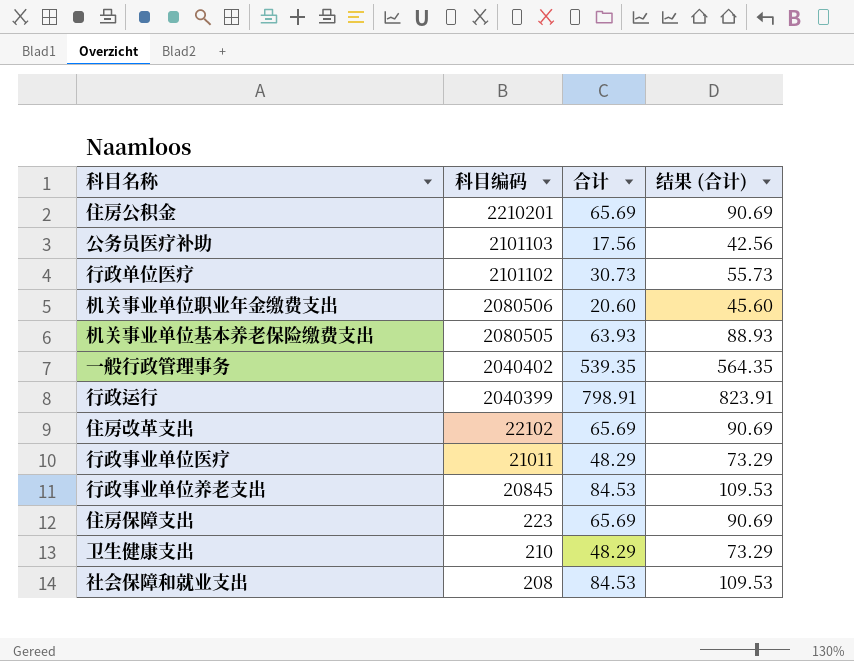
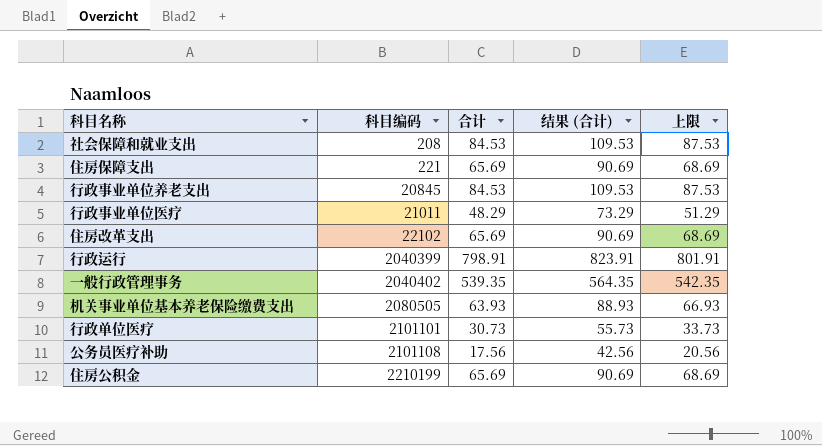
row order: 科目编码 descending -> 科目编码 ascending
column 上限 | formula: none -> [合计] + 3
row 机关事业单位职业年金缴费支出: 2080506 | 20.60 | 45.60 -> none
row 卫生健康支出: 210 | 48.29 | 73.29 -> none
住房保障支出 | 科目编码: 223 -> 221
行政单位医疗 | 科目编码: 2101102 -> 2101101
公务员医疗补助 | 科目编码: 2101103 -> 2101108
住房公积金 | 科目编码: 2210201 -> 2210199

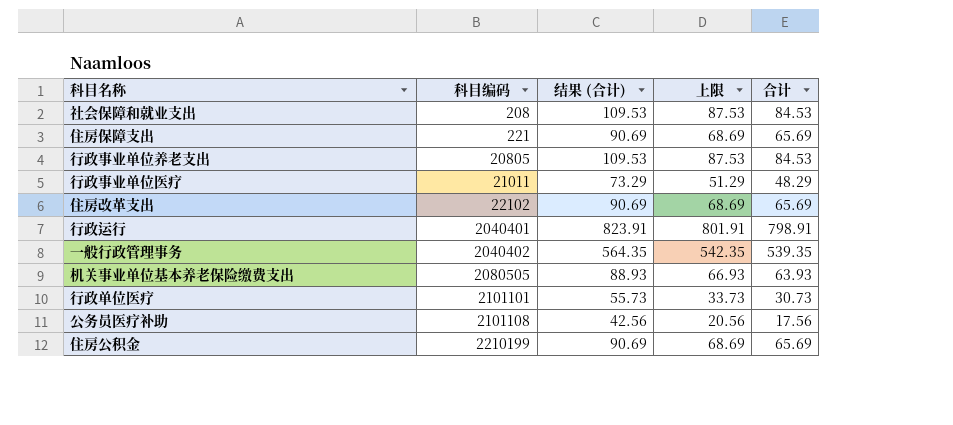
column 合计 | position: 3 -> 5
行政事业单位养老支出 | 科目编码: 20845 -> 20805
行政运行 | 科目编码: 2040399 -> 2040401

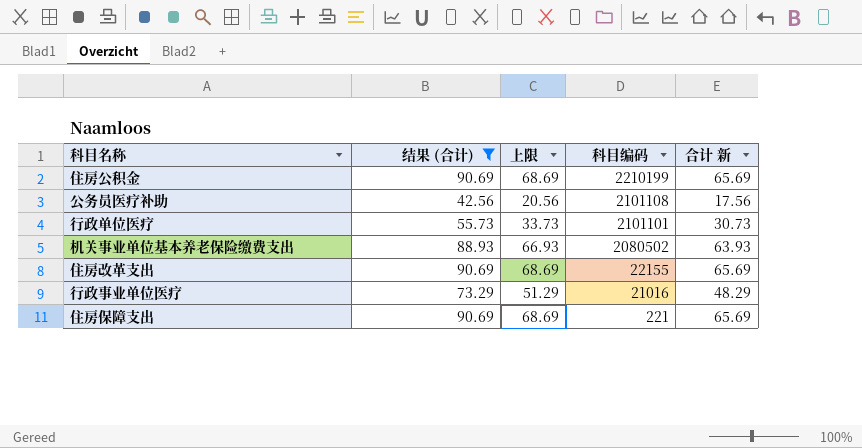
filter: none -> 结果 (合计) <= 90.69
row order: 科目编码 ascending -> 科目编码 descending
column 科目编码 | position: 2 -> 4
column name: 合计 -> 合计 新
机关事业单位基本养老保险缴费支出 | 科目编码: 2080505 -> 2080502
住房改革支出 | 科目编码: 22102 -> 22155
行政事业单位医疗 | 科目编码: 21011 -> 21016

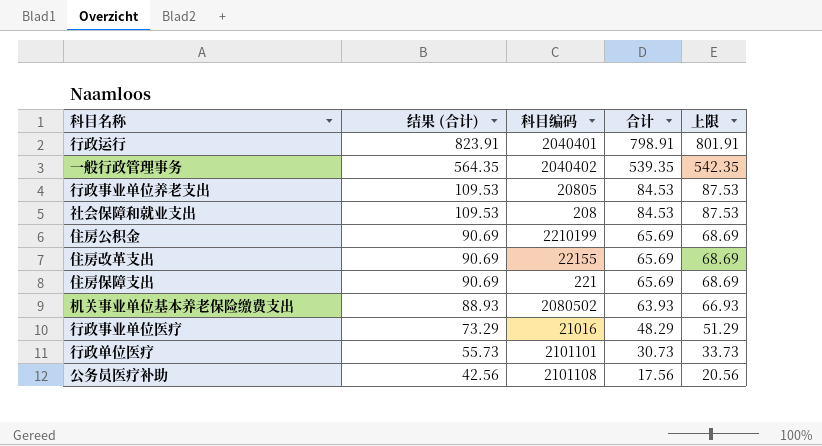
filter: 结果 (合计) <= 90.69 -> none
row order: 科目编码 descending -> 结果 (合计) descending
column name: 合计 新 -> 合计
column 上限 | position: 3 -> 5

